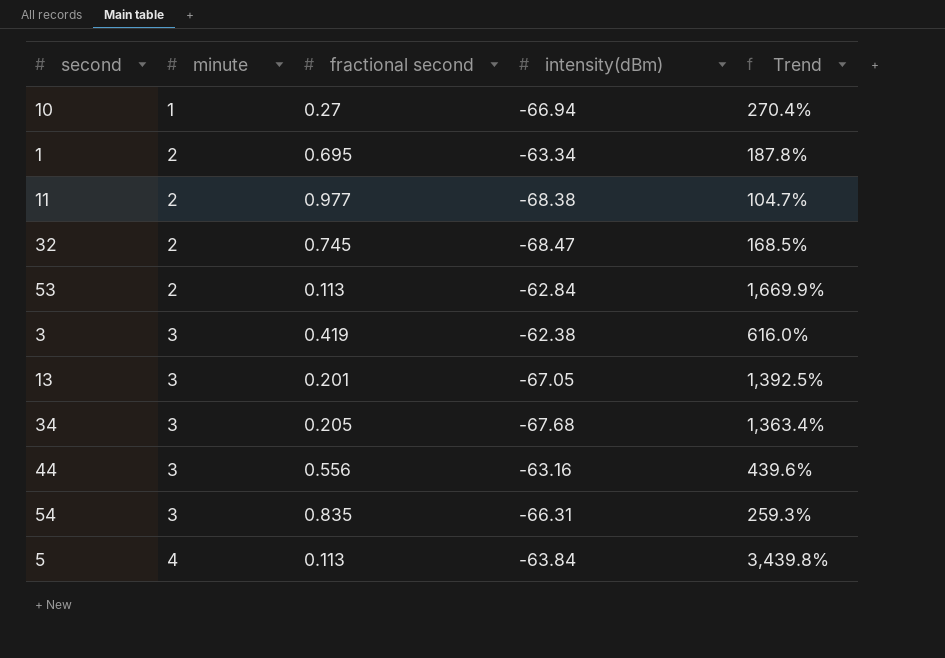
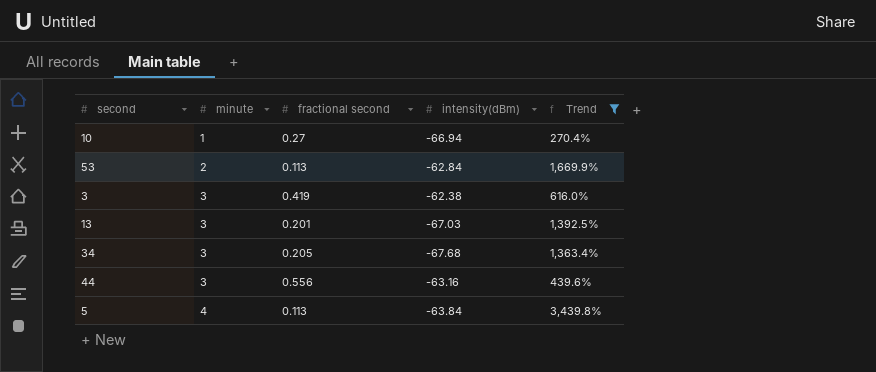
filter: none -> Trend >= 270.4%
13 | intensity(dBm): -67.05 -> -67.03

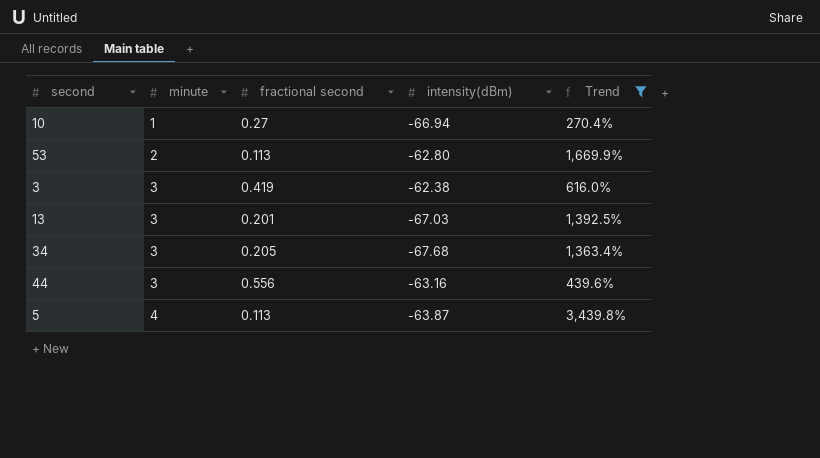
53 | intensity(dBm): -62.84 -> -62.80
5 | intensity(dBm): -63.84 -> -63.87

